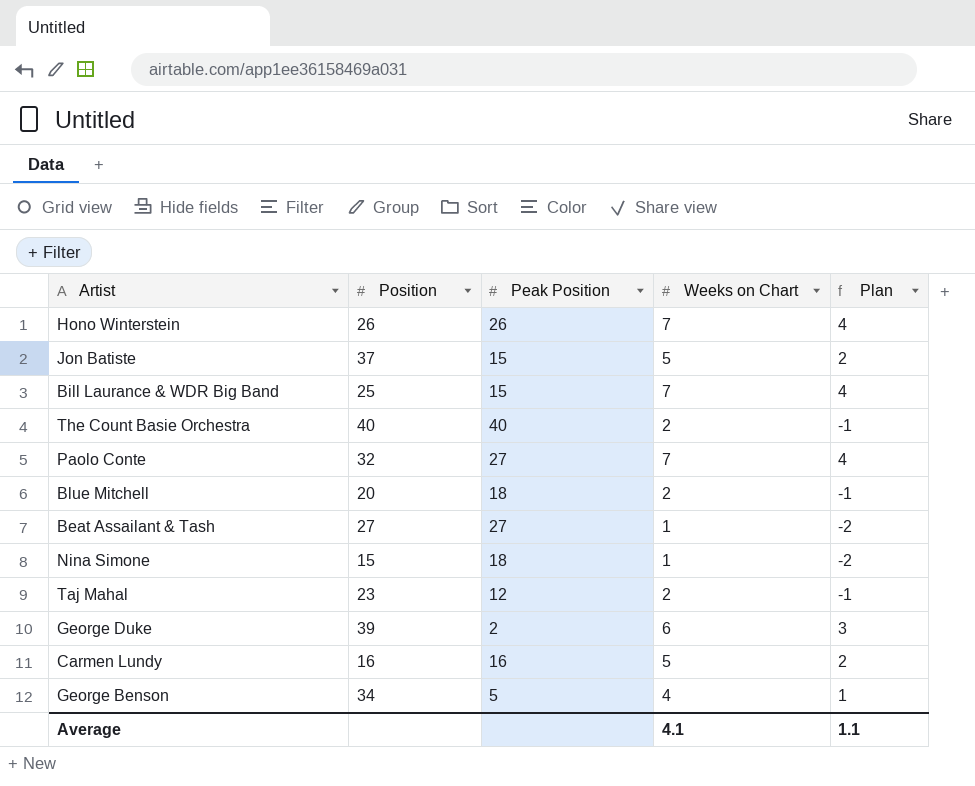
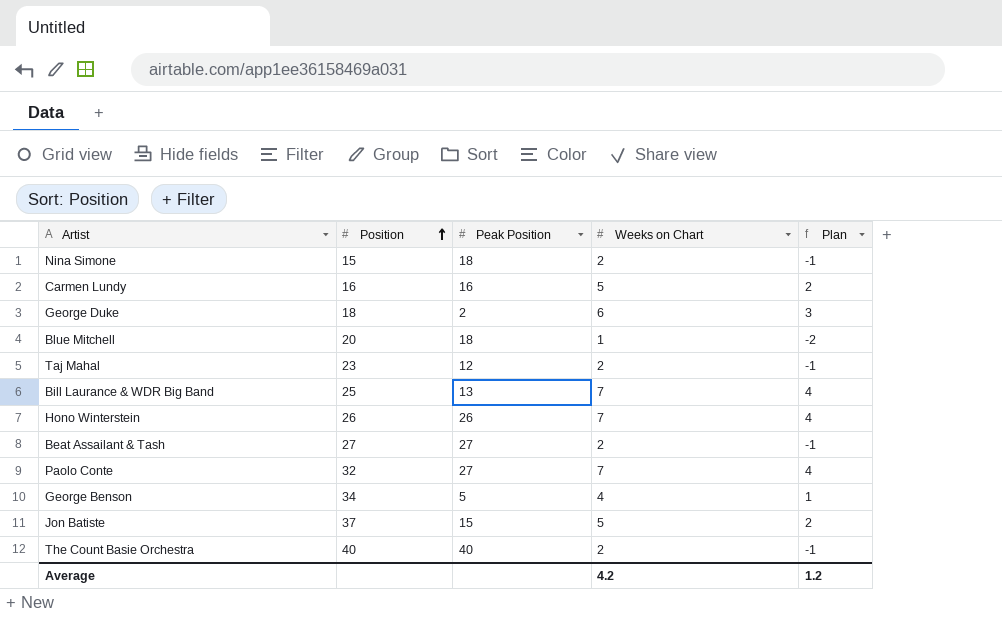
row order: none -> Position ascending
Nina Simone | Weeks on Chart: 1 -> 2
Nina Simone | Plan: -2 -> -1
George Duke | Position: 39 -> 18
Blue Mitchell | Weeks on Chart: 2 -> 1
Blue Mitchell | Plan: -1 -> -2
Bill Laurance & WDR Big Band | Peak Position: 15 -> 13
Beat Assailant & Tash | Weeks on Chart: 1 -> 2
Beat Assailant & Tash | Plan: -2 -> -1
Average | Weeks on Chart: 4.1 -> 4.2
Average | Plan: 1.1 -> 1.2

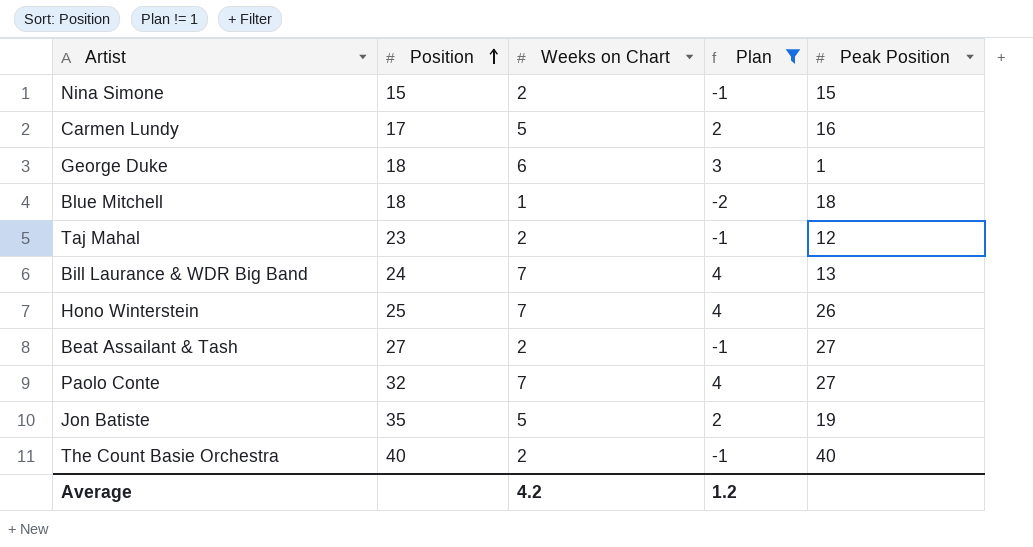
filter: none -> Plan != 1
column Peak Position | position: 3 -> 5
Nina Simone | Peak Position: 18 -> 15
Carmen Lundy | Position: 16 -> 17
George Duke | Peak Position: 2 -> 1
Blue Mitchell | Position: 20 -> 18
Bill Laurance & WDR Big Band | Position: 25 -> 24
Hono Winterstein | Position: 26 -> 25
Jon Batiste | Position: 37 -> 35
Jon Batiste | Peak Position: 15 -> 19

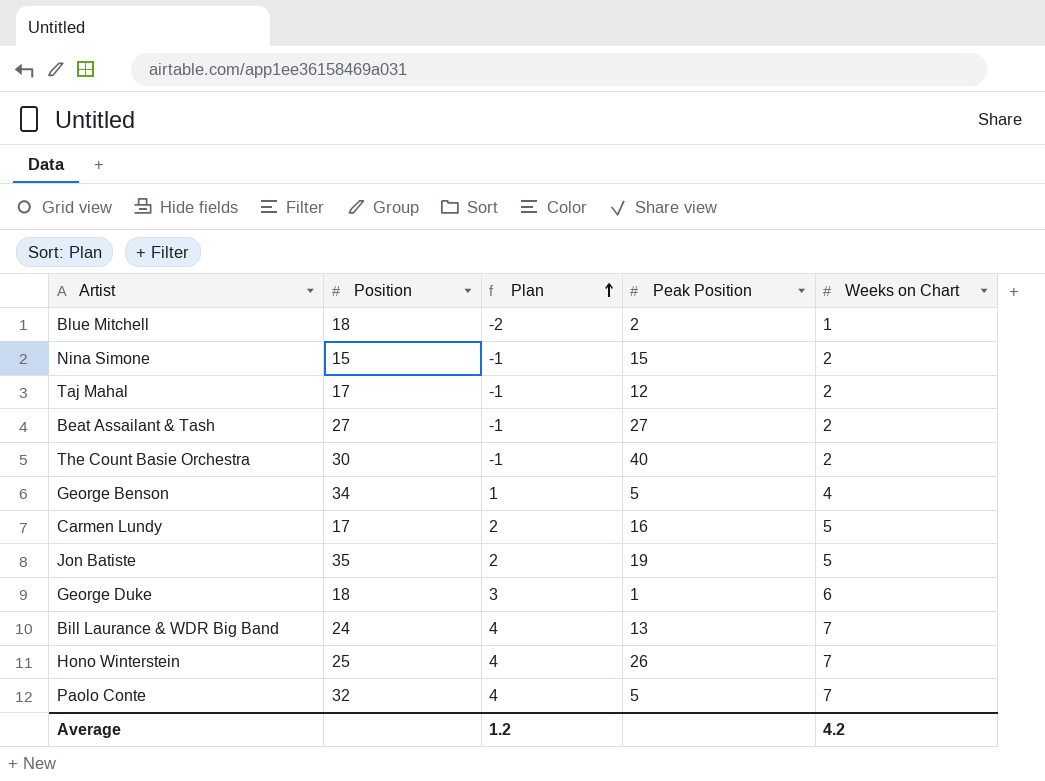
filter: Plan != 1 -> none
row order: Position ascending -> Plan ascending
column Weeks on Chart | position: 3 -> 5
Blue Mitchell | Peak Position: 18 -> 2
Taj Mahal | Position: 23 -> 17
The Count Basie Orchestra | Position: 40 -> 30
Paolo Conte | Peak Position: 27 -> 5

